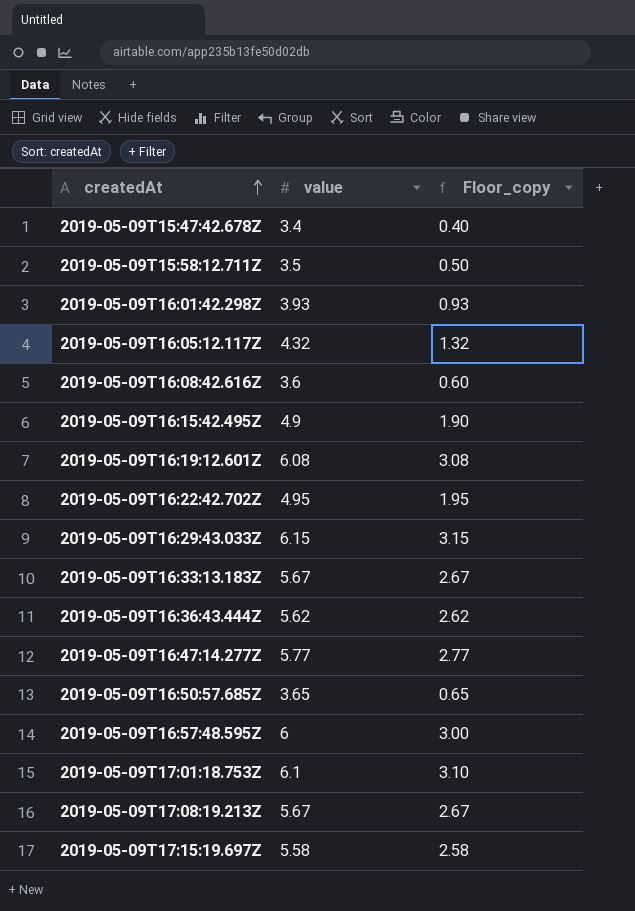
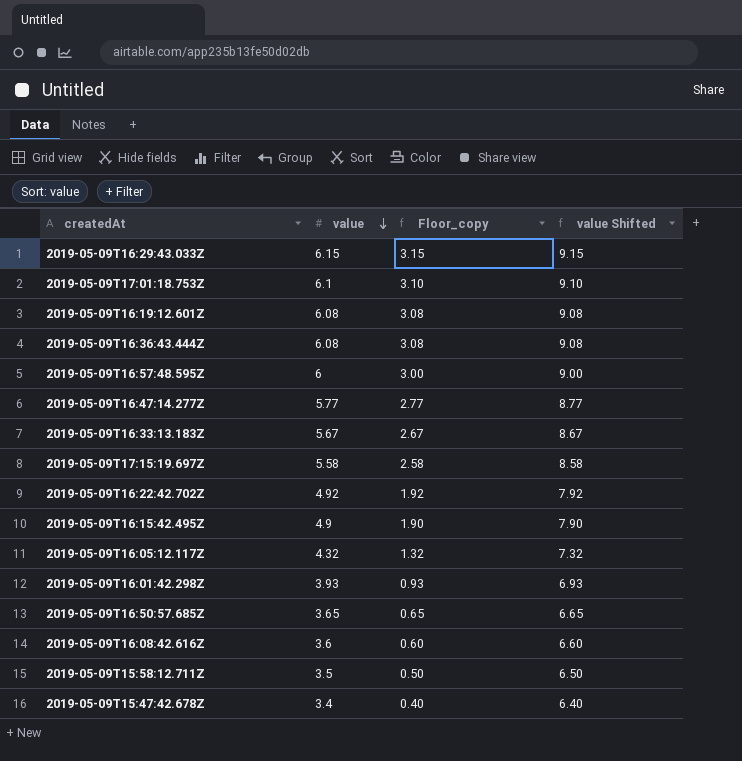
row order: createdAt ascending -> value descending
column value Shifted | formula: none -> [value] + 3
row 2019-05-09T17:08:19.213Z: 5.67 | 2.67 -> none
2019-05-09T16:36:43.444Z | value: 5.62 -> 6.08
2019-05-09T16:36:43.444Z | Floor_copy: 2.62 -> 3.08
2019-05-09T16:22:42.702Z | value: 4.95 -> 4.92
2019-05-09T16:22:42.702Z | Floor_copy: 1.95 -> 1.92

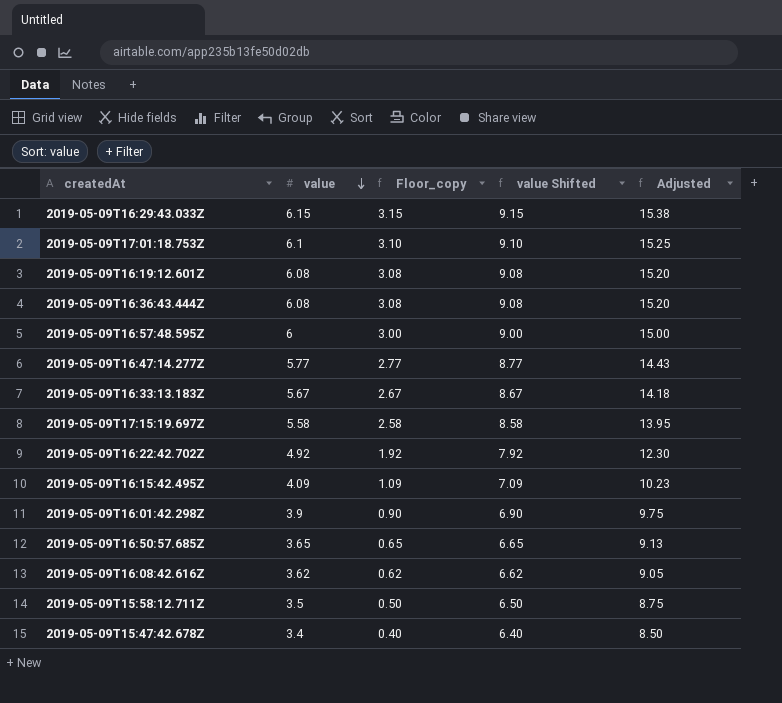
column Adjusted | formula: none -> [value] * 2.5
row 2019-05-09T16:05:12.117Z: 4.32 | 1.32 | 7.32 -> none
2019-05-09T16:15:42.495Z | value: 4.9 -> 4.09
2019-05-09T16:15:42.495Z | Floor_copy: 1.90 -> 1.09
2019-05-09T16:15:42.495Z | value Shifted: 7.90 -> 7.09
2019-05-09T16:01:42.298Z | value: 3.93 -> 3.9
2019-05-09T16:01:42.298Z | Floor_copy: 0.93 -> 0.90
2019-05-09T16:01:42.298Z | value Shifted: 6.93 -> 6.90
2019-05-09T16:08:42.616Z | value: 3.6 -> 3.62
2019-05-09T16:08:42.616Z | Floor_copy: 0.60 -> 0.62
2019-05-09T16:08:42.616Z | value Shifted: 6.60 -> 6.62

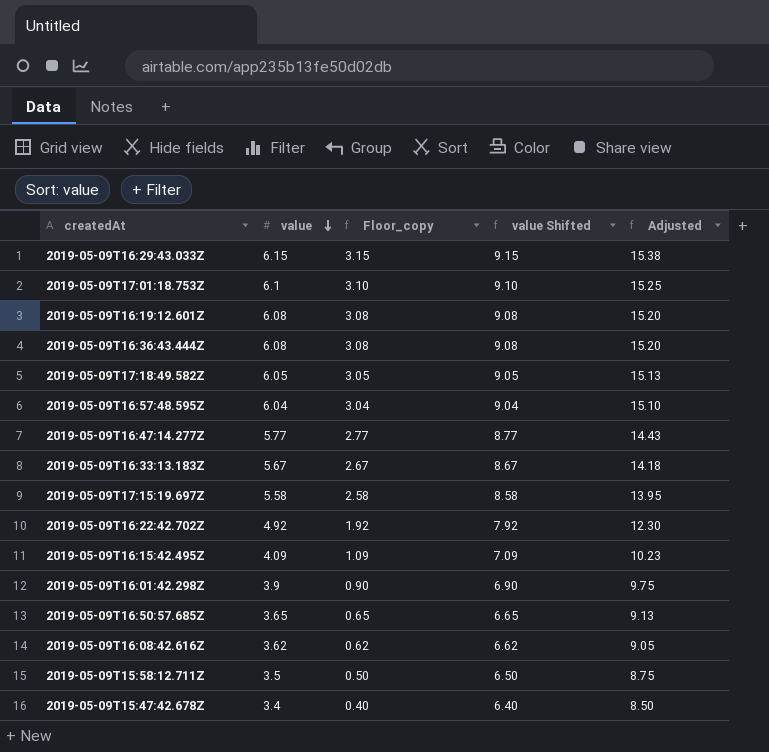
row 2019-05-09T17:18:49.582Z: none -> 6.05 | 3.05 | 9.05 | 15.13
2019-05-09T16:57:48.595Z | value: 6 -> 6.04
2019-05-09T16:57:48.595Z | Floor_copy: 3.00 -> 3.04
2019-05-09T16:57:48.595Z | value Shifted: 9.00 -> 9.04
2019-05-09T16:57:48.595Z | Adjusted: 15.00 -> 15.10

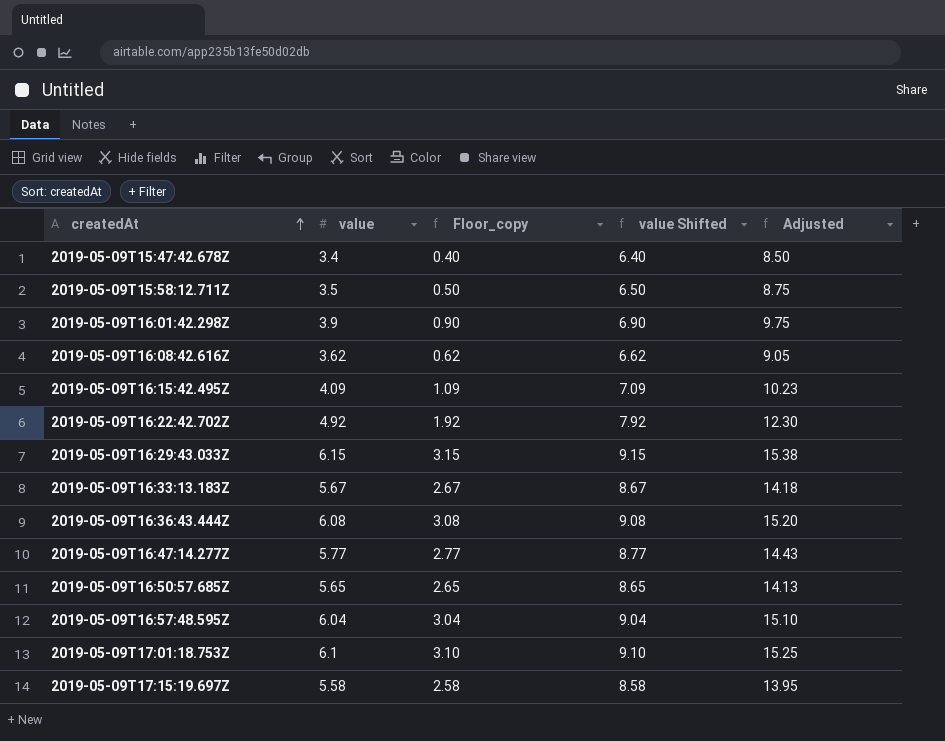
row order: value descending -> createdAt ascending
row 2019-05-09T16:19:12.601Z: 6.08 | 3.08 | 9.08 | 15.20 -> none
row 2019-05-09T17:18:49.582Z: 6.05 | 3.05 | 9.05 | 15.13 -> none
2019-05-09T16:50:57.685Z | value: 3.65 -> 5.65
2019-05-09T16:50:57.685Z | Floor_copy: 0.65 -> 2.65
2019-05-09T16:50:57.685Z | value Shifted: 6.65 -> 8.65
2019-05-09T16:50:57.685Z | Adjusted: 9.13 -> 14.13

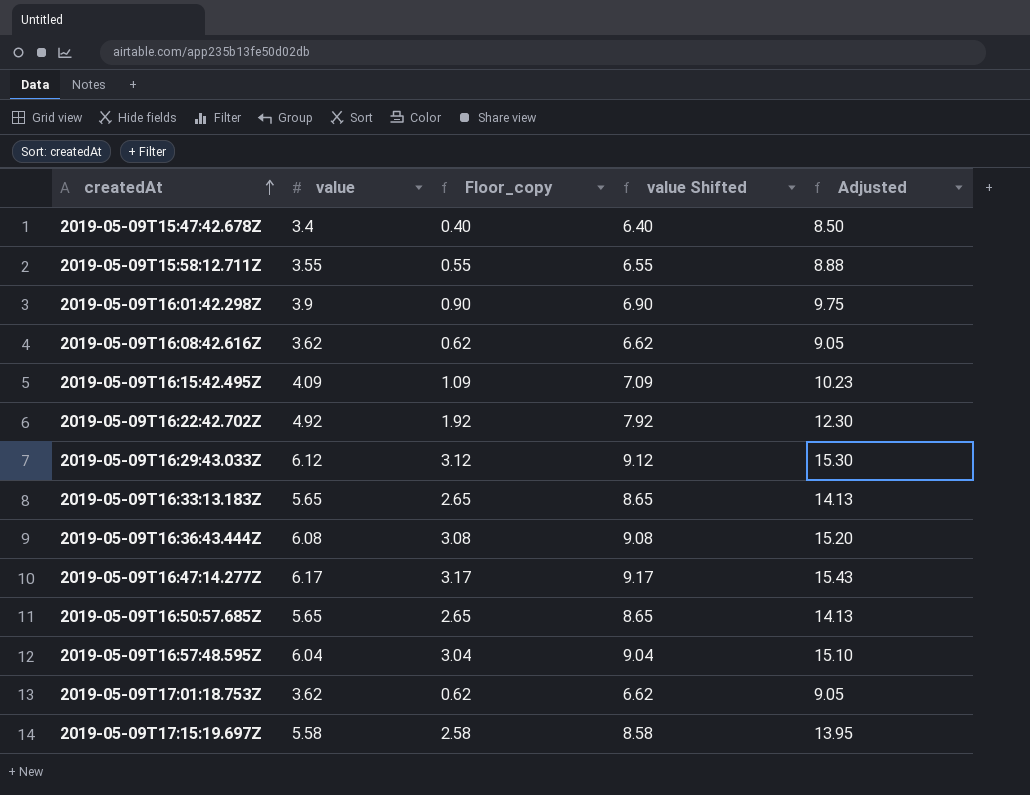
2019-05-09T15:58:12.711Z | value: 3.5 -> 3.55
2019-05-09T15:58:12.711Z | Floor_copy: 0.50 -> 0.55
2019-05-09T15:58:12.711Z | value Shifted: 6.50 -> 6.55
2019-05-09T15:58:12.711Z | Adjusted: 8.75 -> 8.88
2019-05-09T16:29:43.033Z | value: 6.15 -> 6.12
2019-05-09T16:29:43.033Z | Floor_copy: 3.15 -> 3.12
2019-05-09T16:29:43.033Z | value Shifted: 9.15 -> 9.12
2019-05-09T16:29:43.033Z | Adjusted: 15.38 -> 15.30
2019-05-09T16:33:13.183Z | value: 5.67 -> 5.65
2019-05-09T16:33:13.183Z | Floor_copy: 2.67 -> 2.65
2019-05-09T16:33:13.183Z | value Shifted: 8.67 -> 8.65
2019-05-09T16:33:13.183Z | Adjusted: 14.18 -> 14.13
2019-05-09T16:47:14.277Z | value: 5.77 -> 6.17
2019-05-09T16:47:14.277Z | Floor_copy: 2.77 -> 3.17
2019-05-09T16:47:14.277Z | value Shifted: 8.77 -> 9.17
2019-05-09T16:47:14.277Z | Adjusted: 14.43 -> 15.43
2019-05-09T17:01:18.753Z | value: 6.1 -> 3.62
2019-05-09T17:01:18.753Z | Floor_copy: 3.10 -> 0.62
2019-05-09T17:01:18.753Z | value Shifted: 9.10 -> 6.62
2019-05-09T17:01:18.753Z | Adjusted: 15.25 -> 9.05

